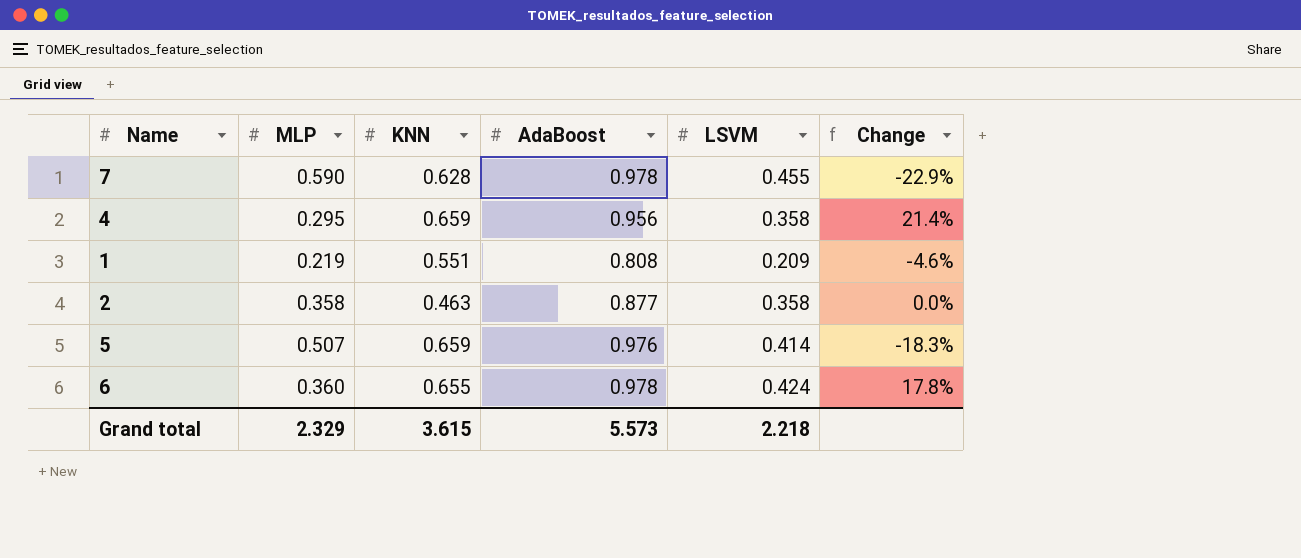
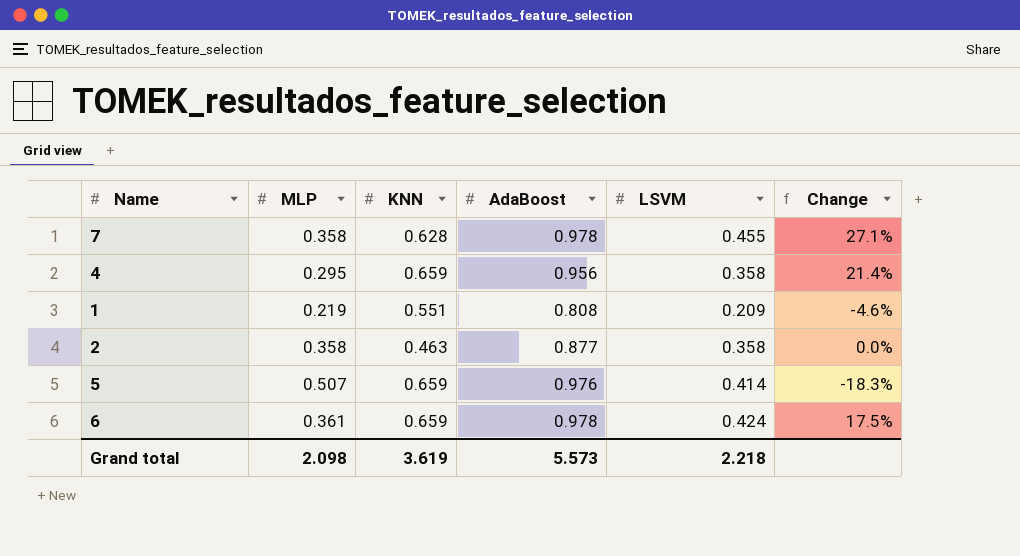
7 | MLP: 0.590 -> 0.358
7 | Change: -22.9% -> 27.1%
6 | MLP: 0.360 -> 0.361
6 | KNN: 0.655 -> 0.659
6 | Change: 17.8% -> 17.5%
Grand total | MLP: 2.329 -> 2.098
Grand total | KNN: 3.615 -> 3.619

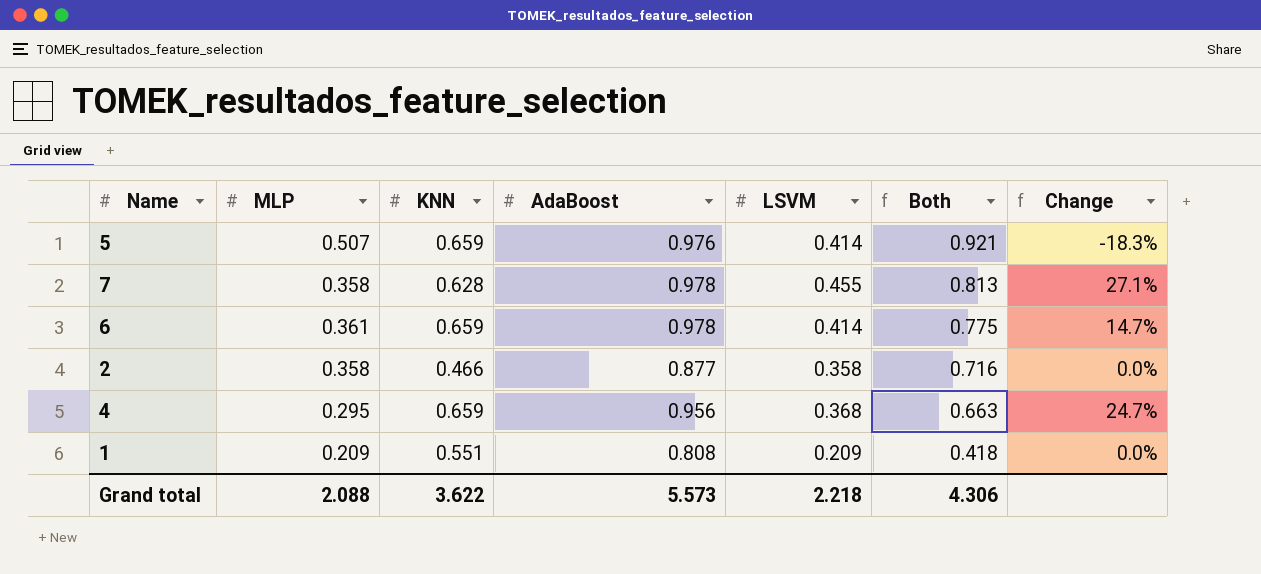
row order: none -> Both descending
column Both | formula: none -> [MLP] + [LSVM]
6 | LSVM: 0.424 -> 0.414
6 | Change: 17.5% -> 14.7%
2 | KNN: 0.463 -> 0.466
4 | LSVM: 0.358 -> 0.368
4 | Change: 21.4% -> 24.7%
1 | MLP: 0.219 -> 0.209
1 | Change: -4.6% -> 0.0%
Grand total | MLP: 2.098 -> 2.088
Grand total | KNN: 3.619 -> 3.622

